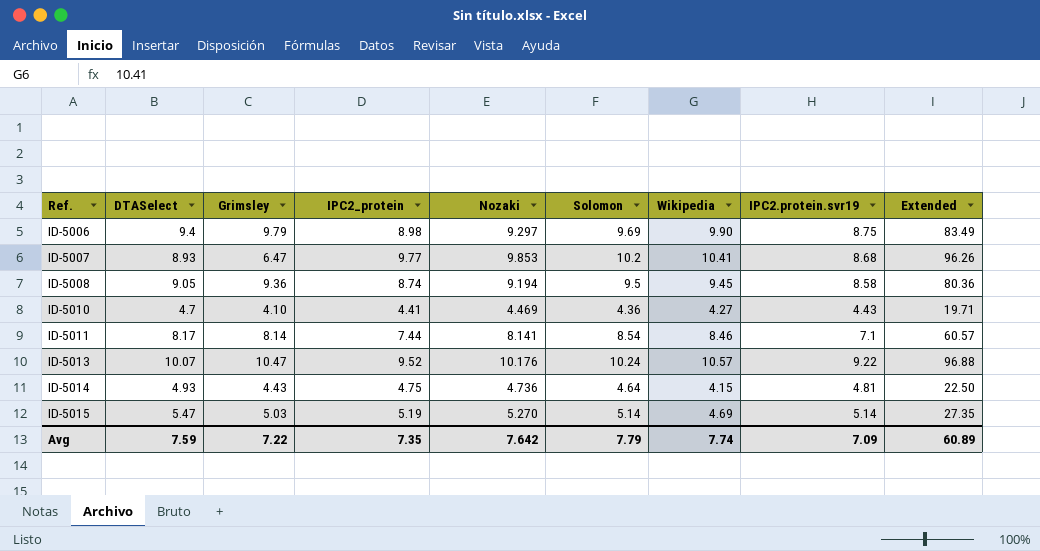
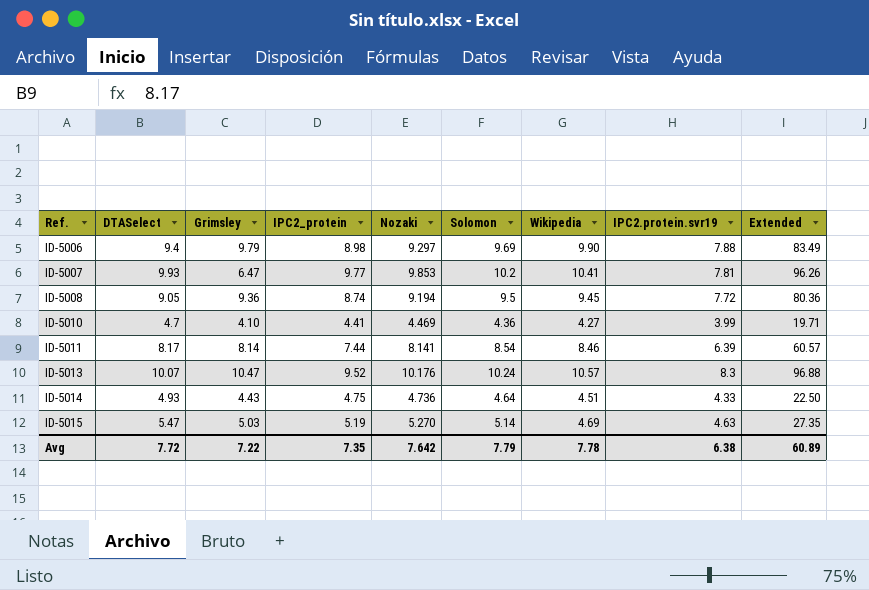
ID-5006 | IPC2.protein.svr19: 8.75 -> 7.88
ID-5007 | DTASelect: 8.93 -> 9.93
ID-5007 | IPC2.protein.svr19: 8.68 -> 7.81
ID-5008 | IPC2.protein.svr19: 8.58 -> 7.72
ID-5010 | IPC2.protein.svr19: 4.43 -> 3.99
ID-5011 | IPC2.protein.svr19: 7.1 -> 6.39
ID-5013 | IPC2.protein.svr19: 9.22 -> 8.3
ID-5014 | Wikipedia: 4.15 -> 4.51
ID-5014 | IPC2.protein.svr19: 4.81 -> 4.33
ID-5015 | IPC2.protein.svr19: 5.14 -> 4.63
Avg | DTASelect: 7.59 -> 7.72
Avg | Wikipedia: 7.74 -> 7.78
Avg | IPC2.protein.svr19: 7.09 -> 6.38

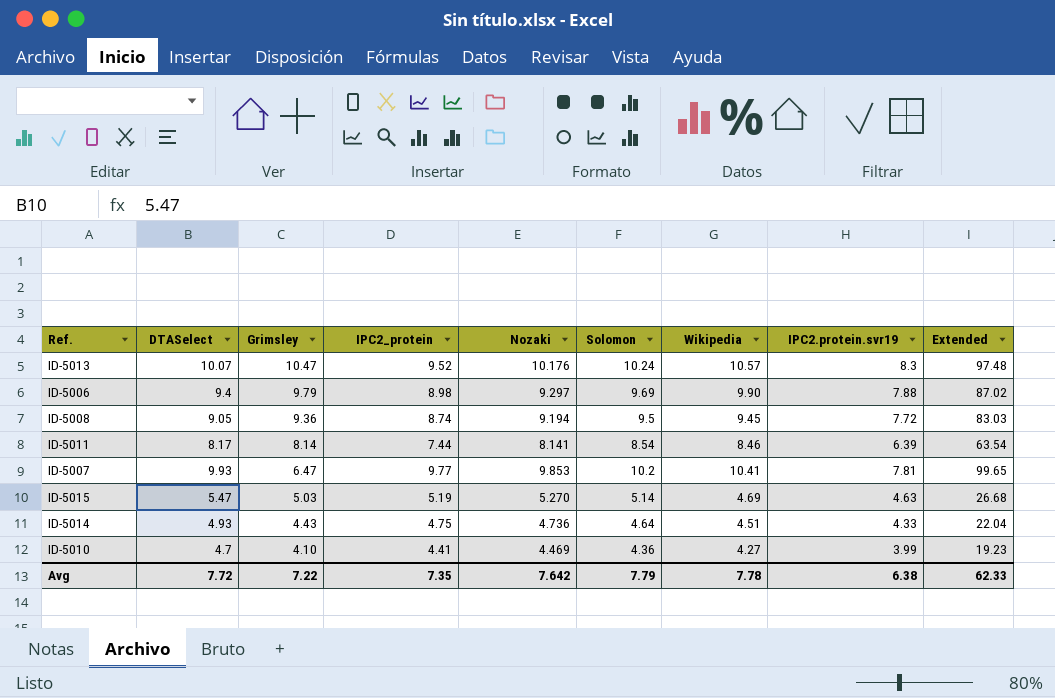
row order: Ref. ascending -> Grimsley descending
column Extended | formula: [IPC2_protein] * [Nozaki] -> [IPC2_protein] * [Solomon]
Avg | Extended: 60.89 -> 62.33

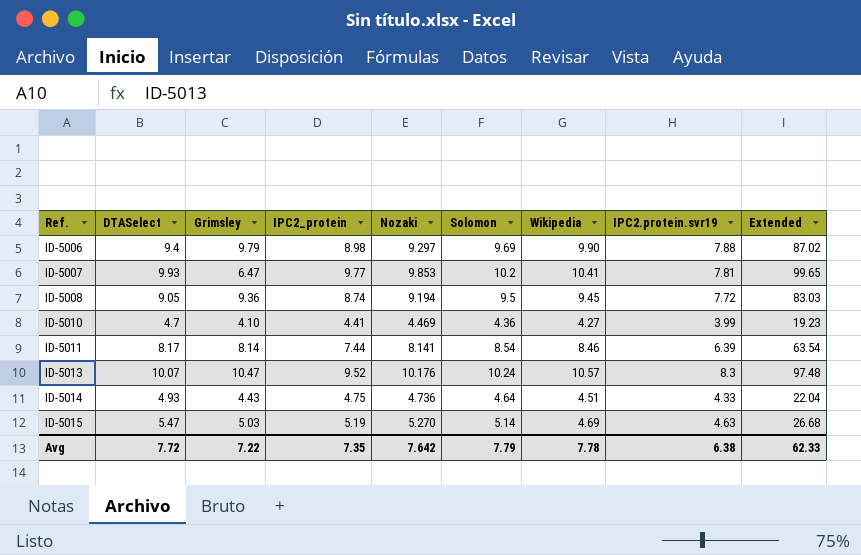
row order: Grimsley descending -> Ref. ascending

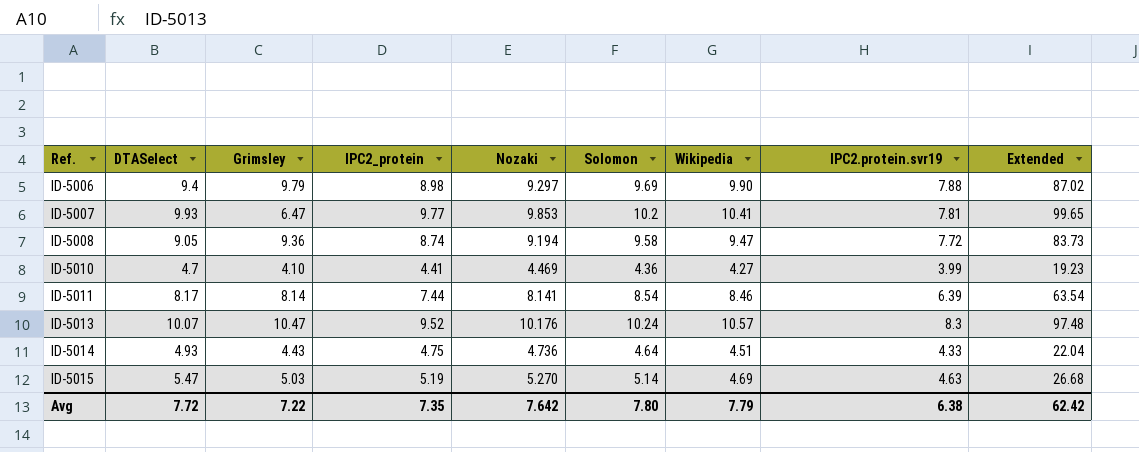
ID-5008 | Solomon: 9.5 -> 9.58
ID-5008 | Wikipedia: 9.45 -> 9.47
ID-5008 | Extended: 83.03 -> 83.73
Avg | Solomon: 7.79 -> 7.80
Avg | Wikipedia: 7.78 -> 7.79
Avg | Extended: 62.33 -> 62.42

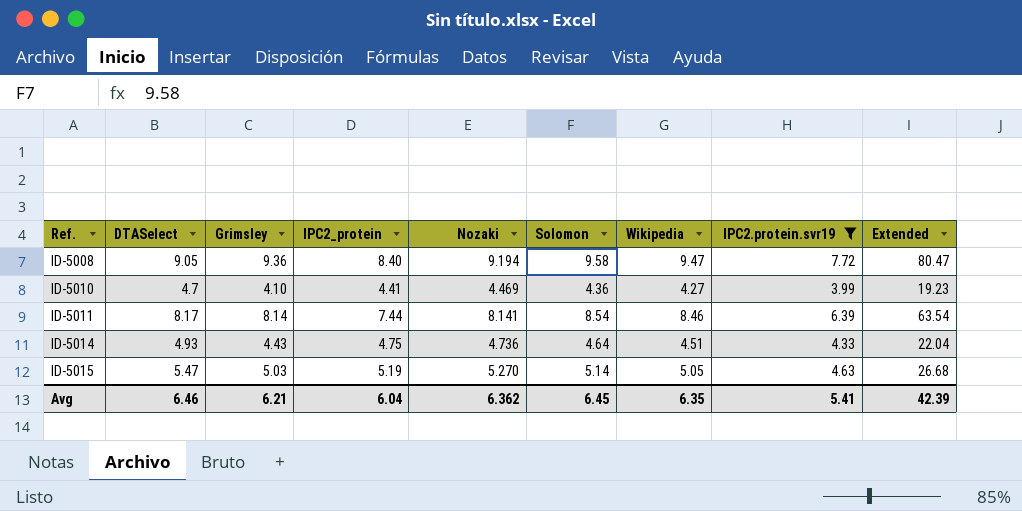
filter: none -> IPC2.protein.svr19 <= 7.72
ID-5008 | IPC2_protein: 8.74 -> 8.40
ID-5008 | Extended: 83.73 -> 80.47
ID-5015 | Wikipedia: 4.69 -> 5.05
Avg | DTASelect: 7.72 -> 6.46
Avg | Grimsley: 7.22 -> 6.21
Avg | IPC2_protein: 7.35 -> 6.04
Avg | Nozaki: 7.642 -> 6.362
Avg | Solomon: 7.80 -> 6.45
Avg | Wikipedia: 7.79 -> 6.35
Avg | IPC2.protein.svr19: 6.38 -> 5.41
Avg | Extended: 62.42 -> 42.39

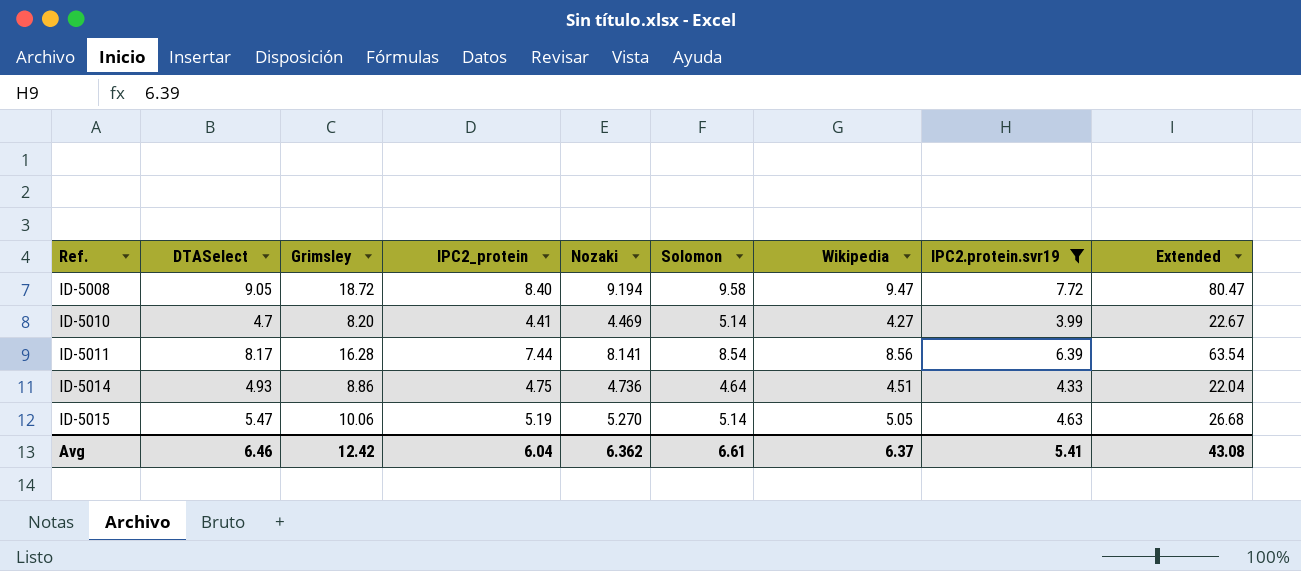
ID-5008 | Grimsley: 9.36 -> 18.72
ID-5010 | Grimsley: 4.10 -> 8.20
ID-5010 | Solomon: 4.36 -> 5.14
ID-5010 | Extended: 19.23 -> 22.67
ID-5011 | Grimsley: 8.14 -> 16.28
ID-5011 | Wikipedia: 8.46 -> 8.56
ID-5014 | Grimsley: 4.43 -> 8.86
ID-5015 | Grimsley: 5.03 -> 10.06
Avg | Grimsley: 6.21 -> 12.42
Avg | Solomon: 6.45 -> 6.61
Avg | Wikipedia: 6.35 -> 6.37
Avg | Extended: 42.39 -> 43.08

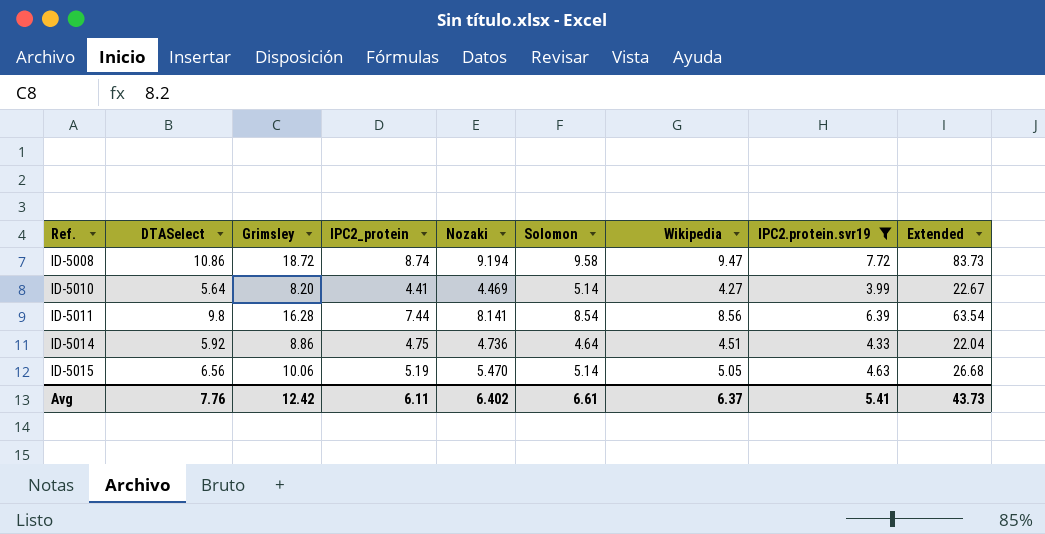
ID-5008 | DTASelect: 9.05 -> 10.86
ID-5008 | IPC2_protein: 8.40 -> 8.74
ID-5008 | Extended: 80.47 -> 83.73
ID-5010 | DTASelect: 4.7 -> 5.64
ID-5011 | DTASelect: 8.17 -> 9.8
ID-5014 | DTASelect: 4.93 -> 5.92
ID-5015 | DTASelect: 5.47 -> 6.56
ID-5015 | Nozaki: 5.270 -> 5.470
Avg | DTASelect: 6.46 -> 7.76
Avg | IPC2_protein: 6.04 -> 6.11
Avg | Nozaki: 6.362 -> 6.402
Avg | Extended: 43.08 -> 43.73

